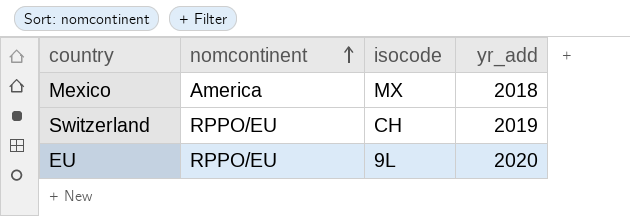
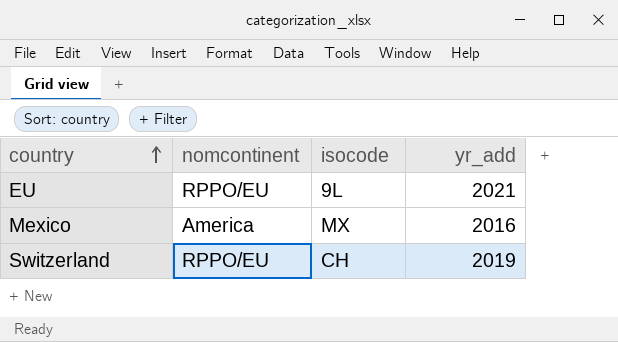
row order: nomcontinent ascending -> country ascending
EU | yr_add: 2020 -> 2021
Mexico | yr_add: 2018 -> 2016

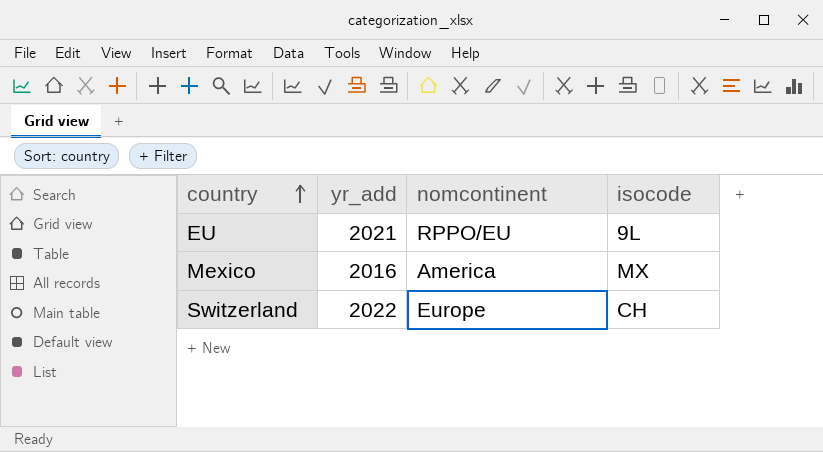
column yr_add | position: 4 -> 2
Switzerland | yr_add: 2019 -> 2022
Switzerland | nomcontinent: RPPO/EU -> Europe

